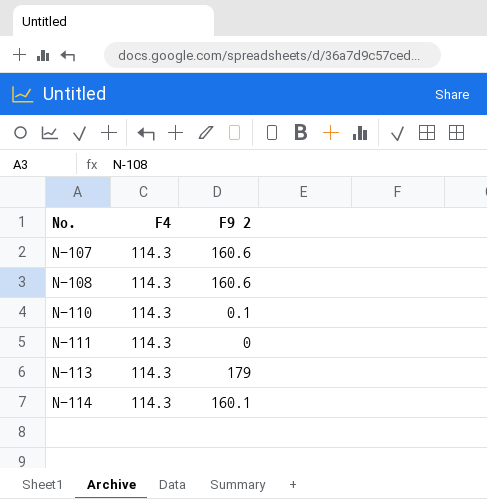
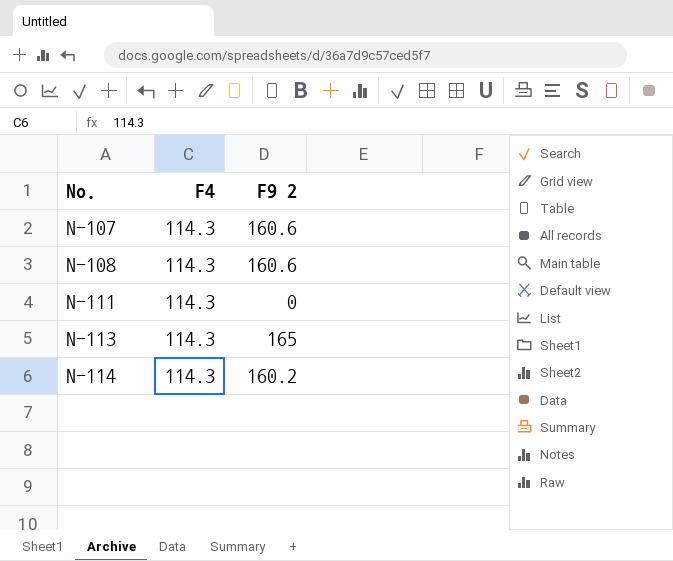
row N-110: 114.3 | 0.1 -> none
N-113 | F9 2: 179 -> 165
N-114 | F9 2: 160.1 -> 160.2

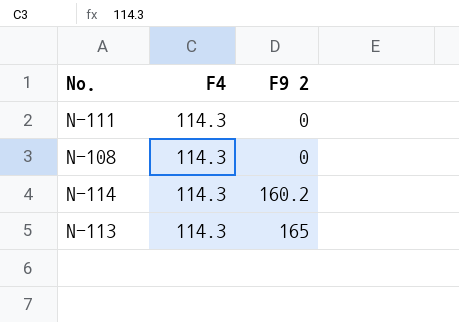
row order: No. ascending -> F9 2 ascending
row N-107: 114.3 | 160.6 -> none
N-108 | F9 2: 160.6 -> 0

